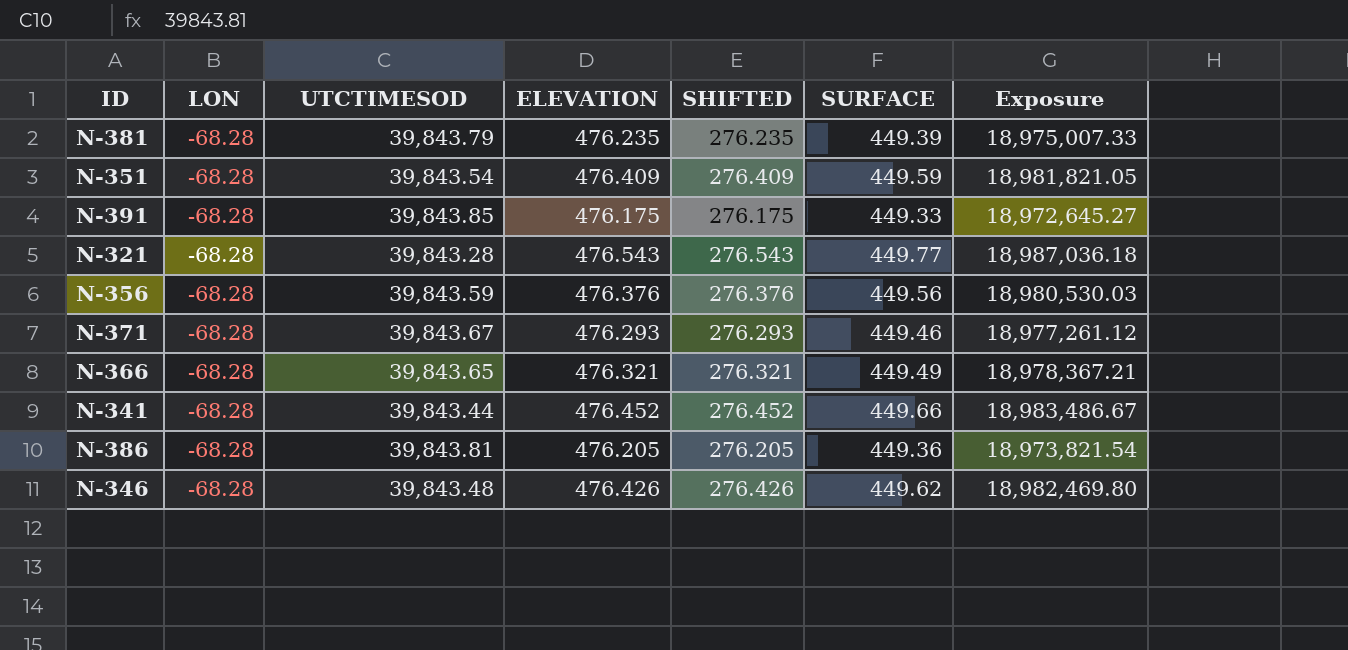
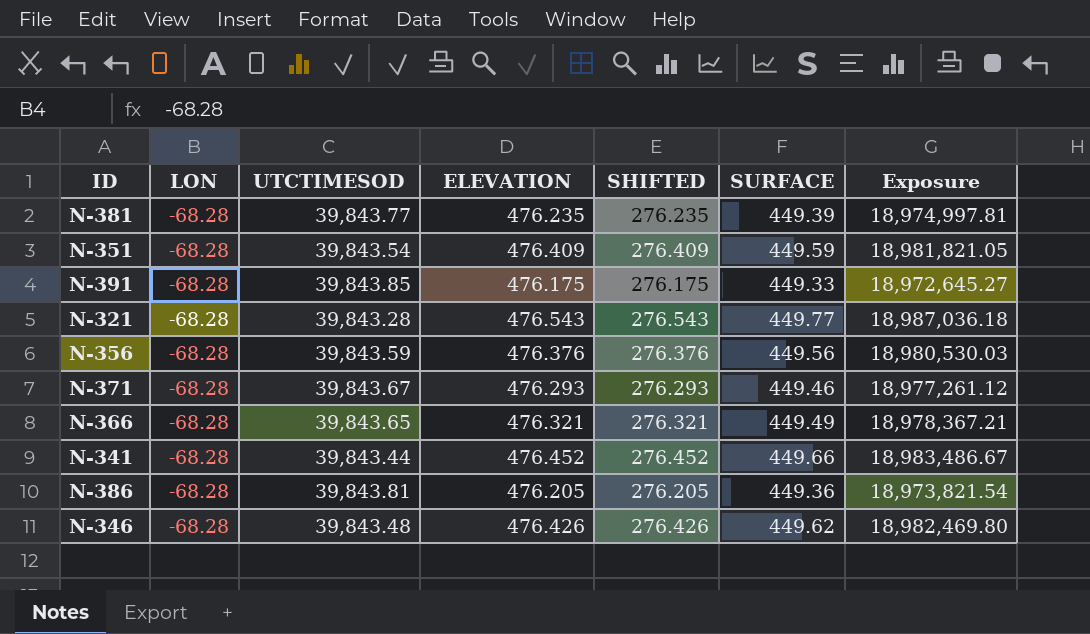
N-381 | UTCTIMESOD: 39,843.79 -> 39,843.77
N-381 | Exposure: 18,975,007.33 -> 18,974,997.81

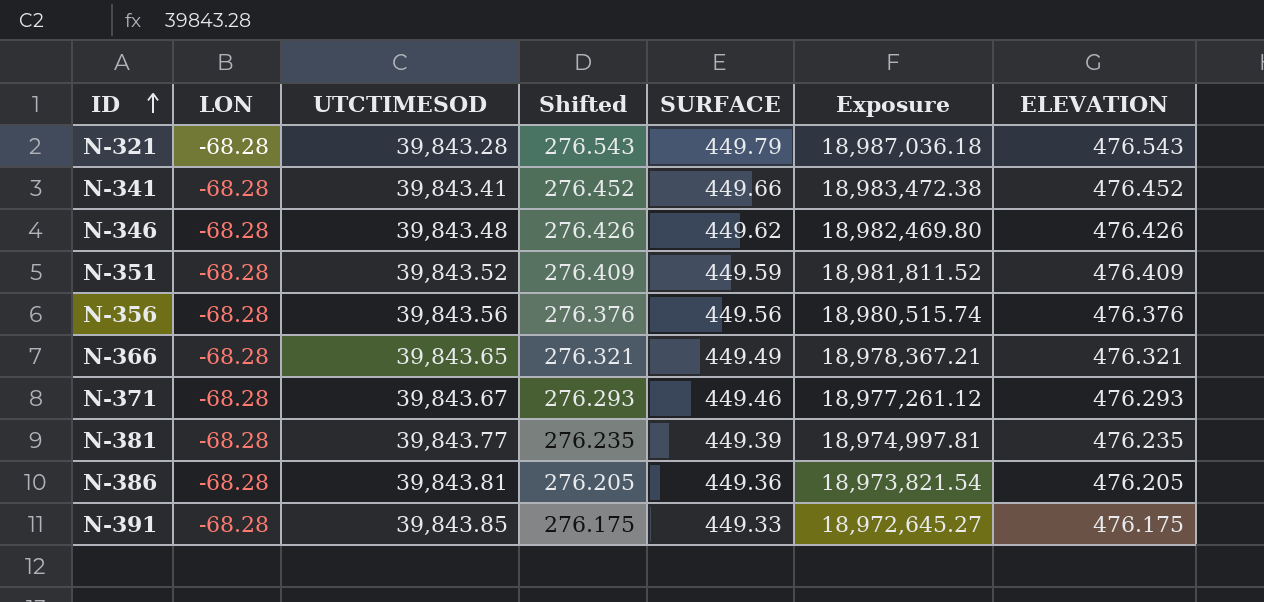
row order: none -> ID ascending
column name: SHIFTED -> Shifted
column ELEVATION | position: 4 -> 7
N-321 | SURFACE: 449.77 -> 449.79
N-341 | UTCTIMESOD: 39,843.44 -> 39,843.41
N-341 | Exposure: 18,983,486.67 -> 18,983,472.38
N-351 | UTCTIMESOD: 39,843.54 -> 39,843.52
N-351 | Exposure: 18,981,821.05 -> 18,981,811.52
N-356 | UTCTIMESOD: 39,843.59 -> 39,843.56
N-356 | Exposure: 18,980,530.03 -> 18,980,515.74

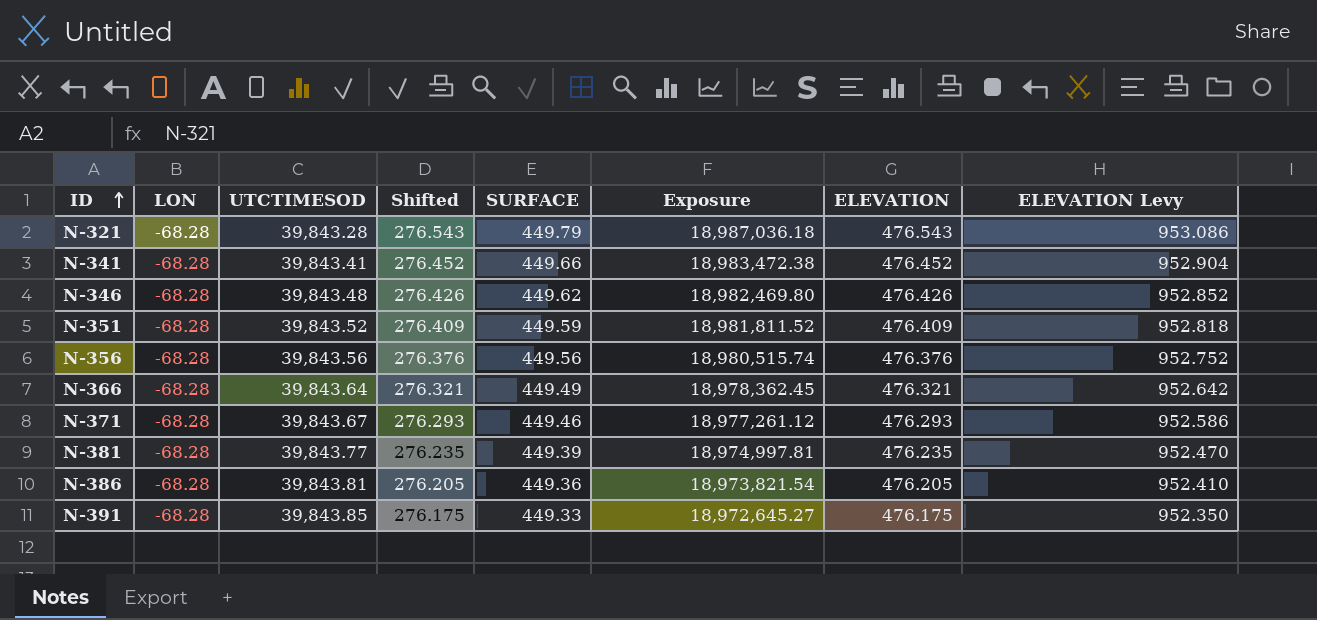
column ELEVATION Levy | formula: none -> [ELEVATION] * 2
N-366 | UTCTIMESOD: 39,843.65 -> 39,843.64
N-366 | Exposure: 18,978,367.21 -> 18,978,362.45

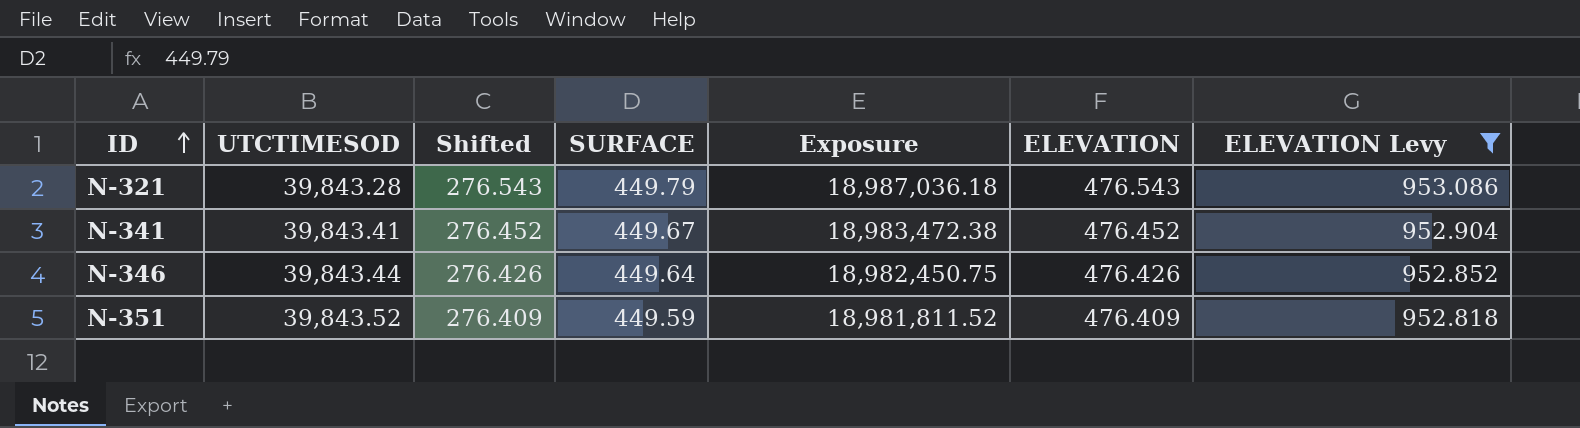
filter: none -> ELEVATION Levy >= 952.818
column LON | position: 2 -> none
N-341 | SURFACE: 449.66 -> 449.67
N-346 | UTCTIMESOD: 39,843.48 -> 39,843.44
N-346 | SURFACE: 449.62 -> 449.64
N-346 | Exposure: 18,982,469.80 -> 18,982,450.75

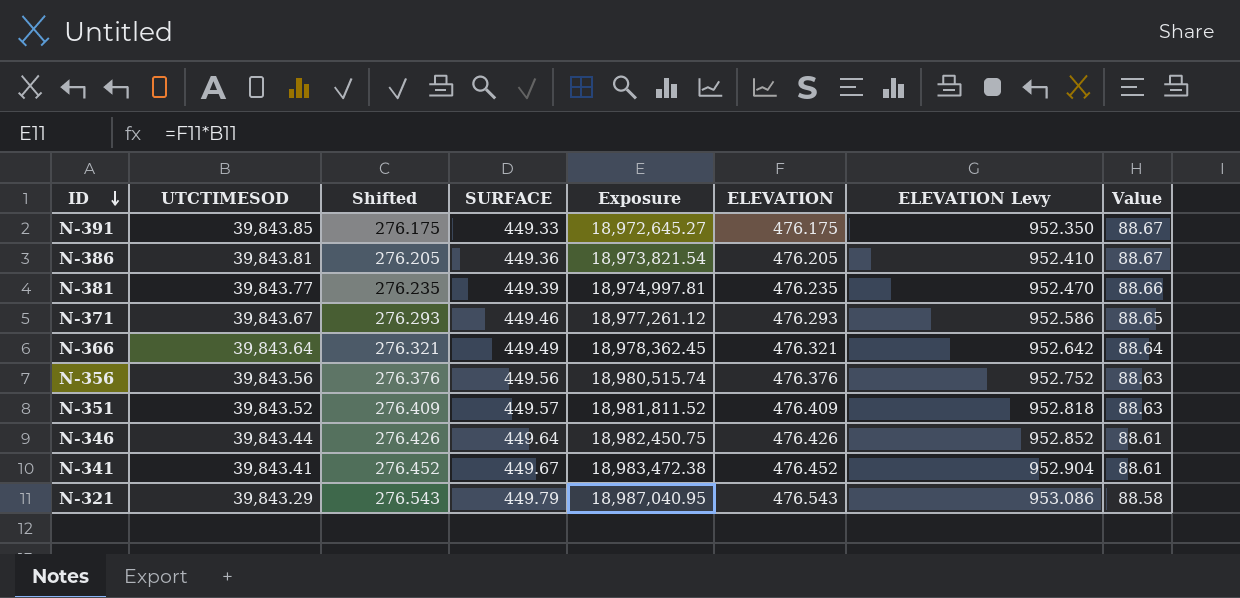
filter: ELEVATION Levy >= 952.818 -> none
row order: ID ascending -> ID descending
column Value | formula: none -> [UTCTIMESOD] / [SURFACE]
N-351 | SURFACE: 449.59 -> 449.57
N-321 | UTCTIMESOD: 39,843.28 -> 39,843.29
N-321 | Exposure: 18,987,036.18 -> 18,987,040.95

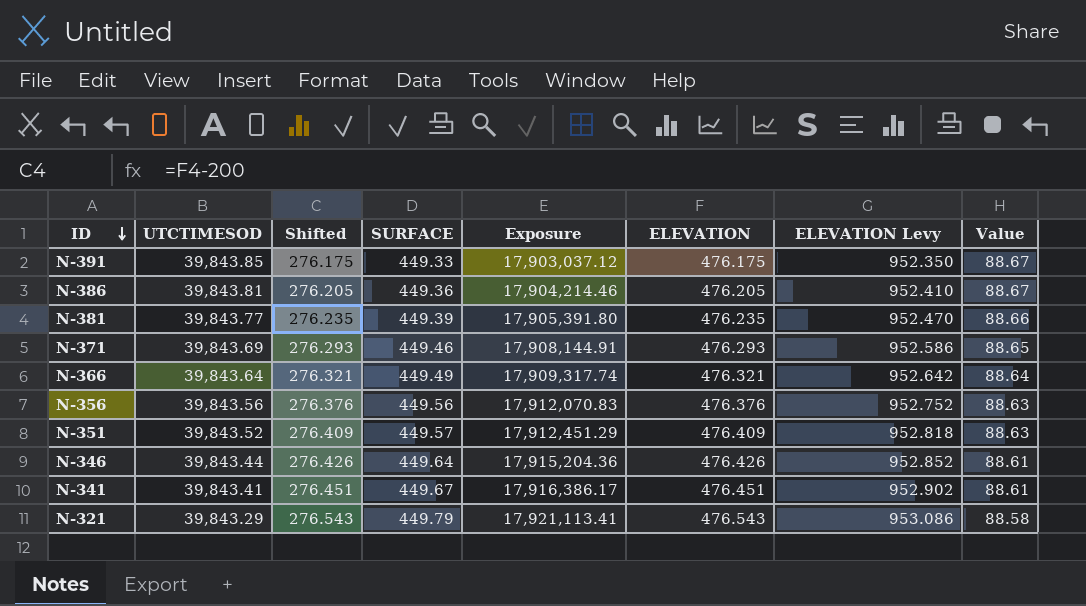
column Exposure | formula: [UTCTIMESOD] * [ELEVATION] -> [UTCTIMESOD] * [SURFACE]
N-371 | UTCTIMESOD: 39,843.67 -> 39,843.69
N-341 | Shifted: 276.452 -> 276.451
N-341 | ELEVATION: 476.452 -> 476.451
N-341 | ELEVATION Levy: 952.904 -> 952.902

